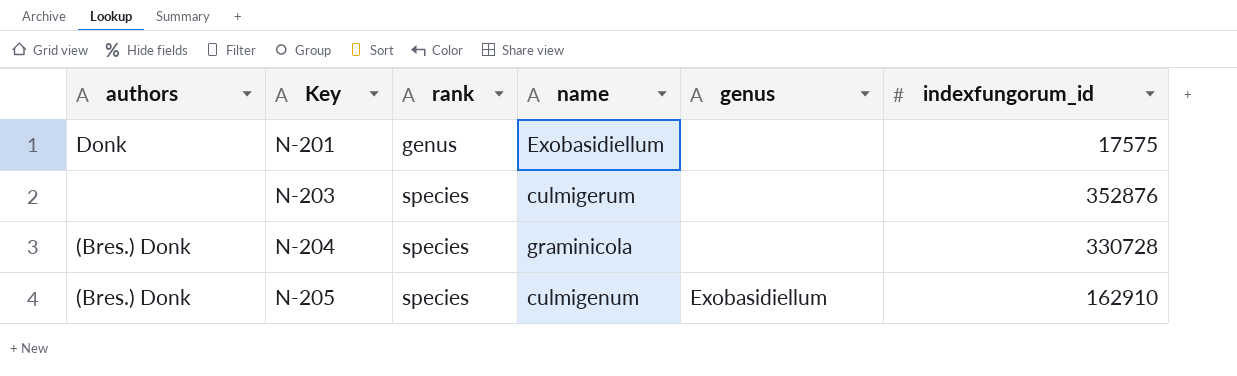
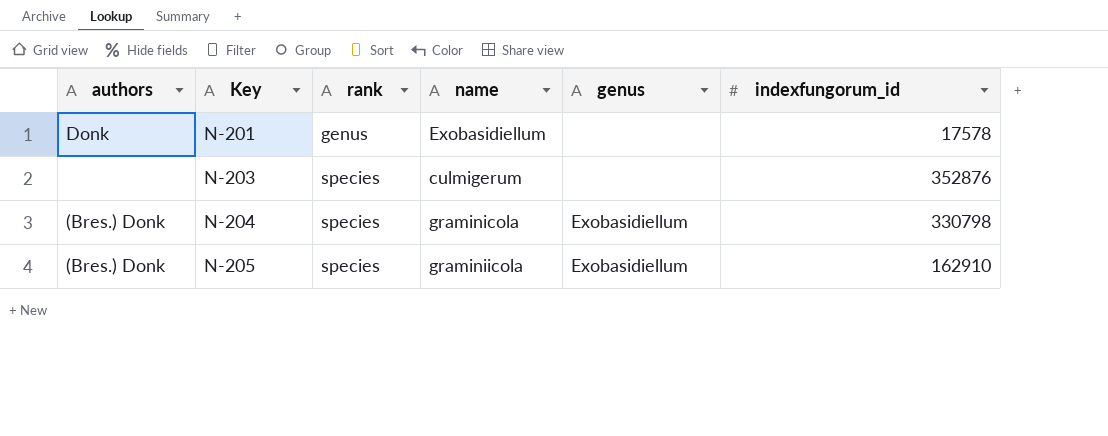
N-201 | indexfungorum_id: 17575 -> 17578
N-204 | genus: none -> Exobasidiellum
N-204 | indexfungorum_id: 330728 -> 330798
N-205 | name: culmigenum -> graminiicola

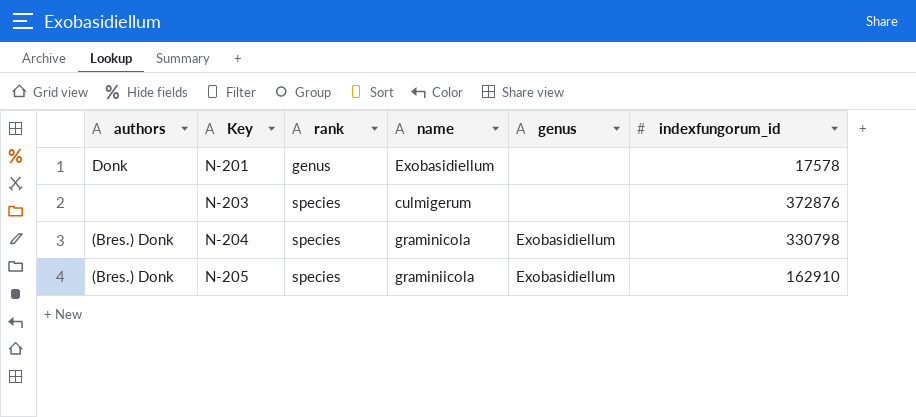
N-203 | indexfungorum_id: 352876 -> 372876

